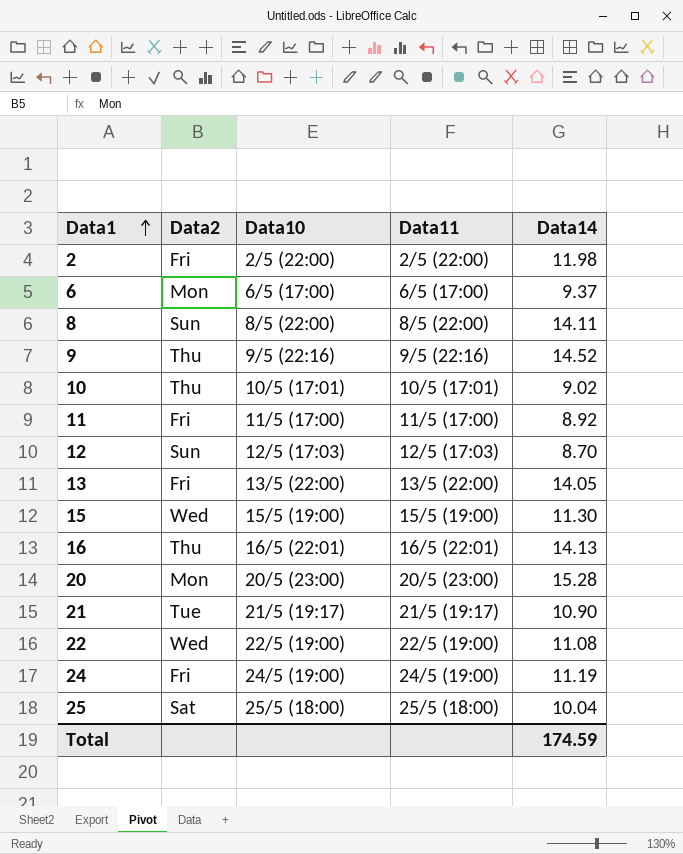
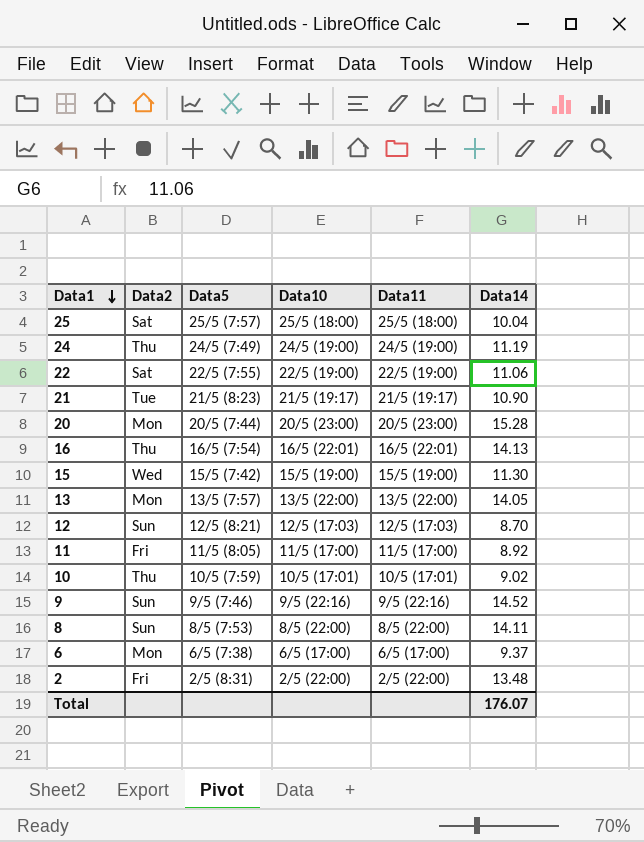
row order: Data1 ascending -> Data1 descending
column Data5 | position: none -> 3
24 | Data2: Fri -> Thu
22 | Data2: Wed -> Sat
22 | Data14: 11.08 -> 11.06
13 | Data2: Fri -> Mon
9 | Data2: Thu -> Sun
2 | Data14: 11.98 -> 13.48
Total | Data14: 174.59 -> 176.07

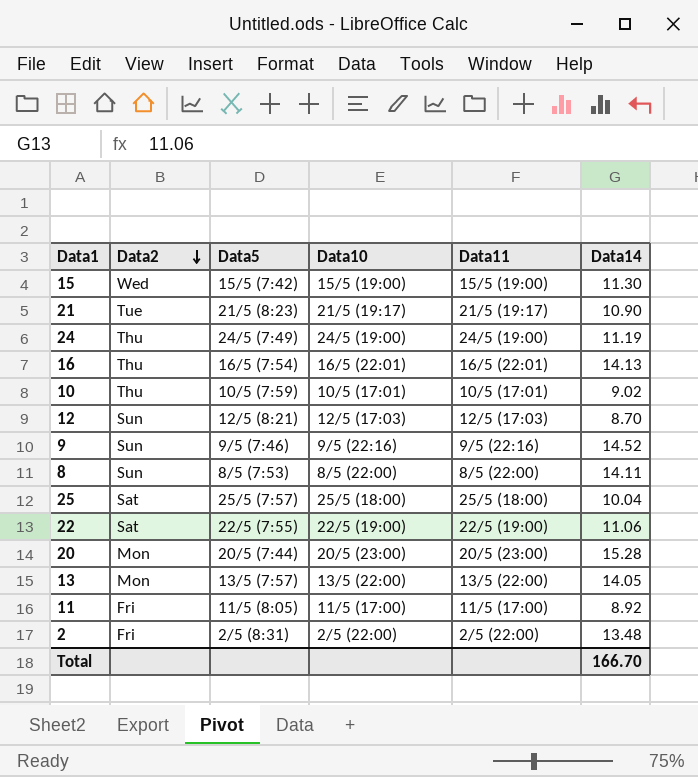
row order: Data1 descending -> Data2 descending
row 6: Mon | 6/5 (7:38) | 6/5 (17:00) | 6/5 (17:00) | 9.37 -> none
Total | Data14: 176.07 -> 166.70

